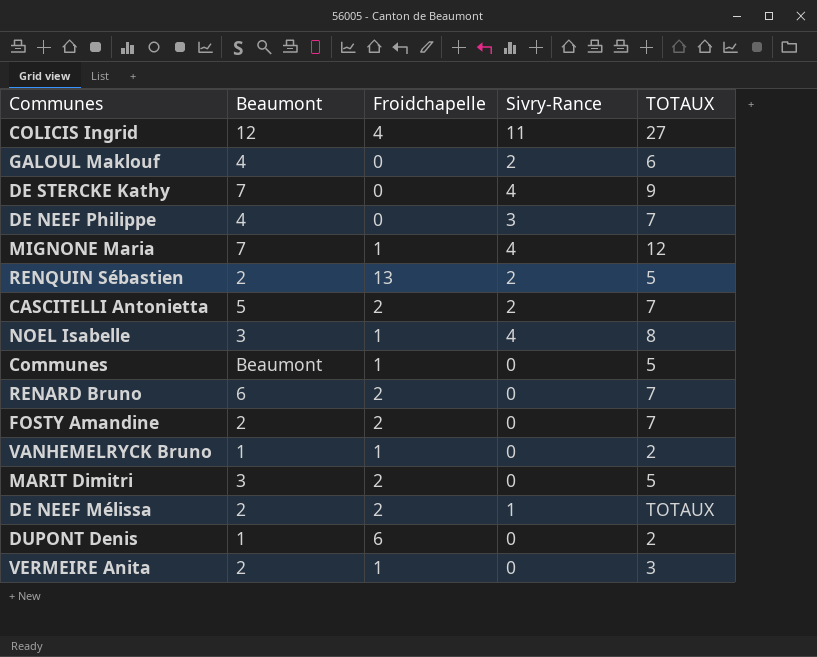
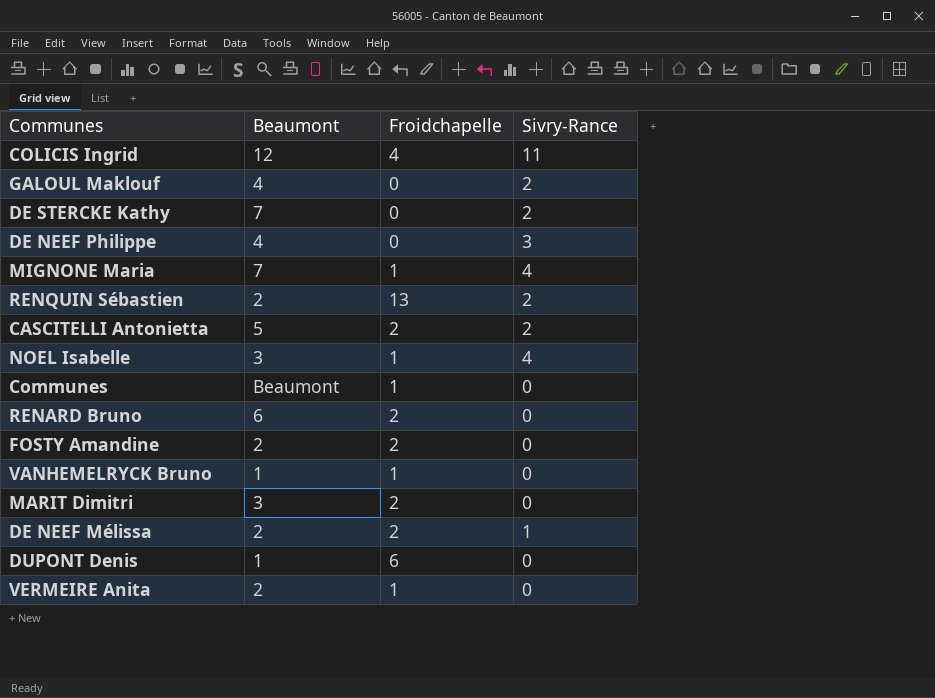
column TOTAUX | position: 5 -> none
DE STERCKE Kathy | Sivry-Rance: 4 -> 2

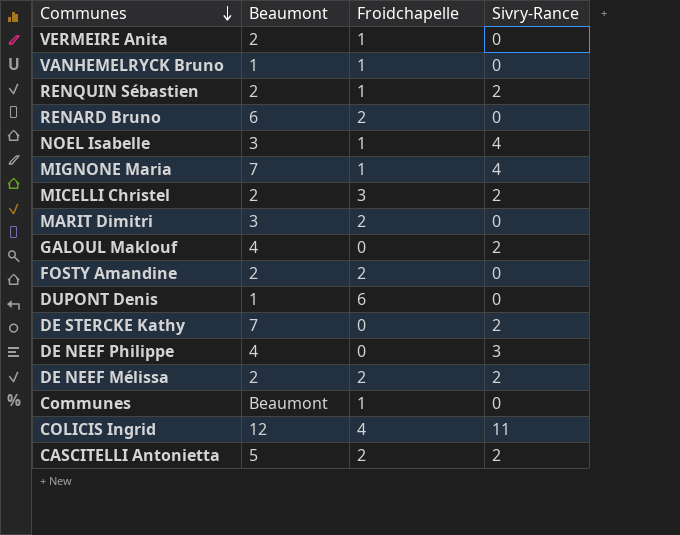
row order: none -> Communes descending
RENQUIN Sébastien | Froidchapelle: 13 -> 1
row MICELLI Christel: none -> 2 | 3 | 2
DE NEEF Mélissa | Sivry-Rance: 1 -> 2

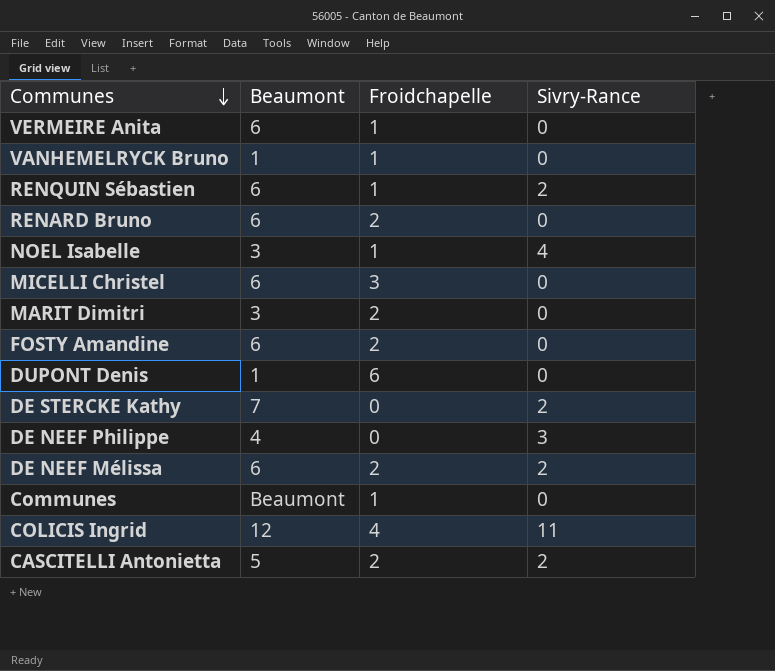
row MIGNONE Maria: 7 | 1 | 4 -> none
row GALOUL Maklouf: 4 | 0 | 2 -> none
VERMEIRE Anita | Beaumont: 2 -> 6
RENQUIN Sébastien | Beaumont: 2 -> 6
MICELLI Christel | Beaumont: 2 -> 6
MICELLI Christel | Sivry-Rance: 2 -> 0
FOSTY Amandine | Beaumont: 2 -> 6
DE NEEF Mélissa | Beaumont: 2 -> 6

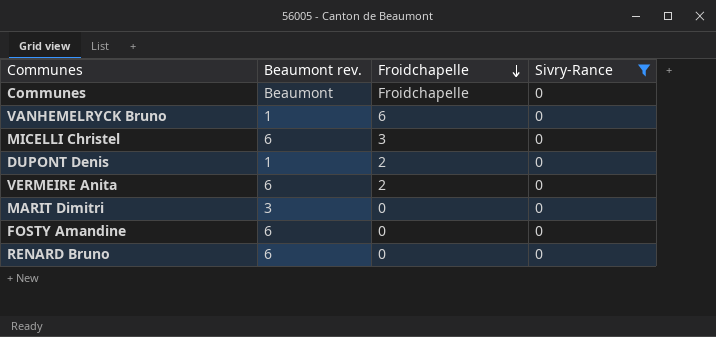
filter: none -> Sivry-Rance = 0
row order: Communes descending -> Froidchapelle descending
column name: Beaumont -> Beaumont rev.
Communes | Froidchapelle: 1 -> Froidchapelle
VANHEMELRYCK Bruno | Froidchapelle: 1 -> 6
DUPONT Denis | Froidchapelle: 6 -> 2
VERMEIRE Anita | Froidchapelle: 1 -> 2
MARIT Dimitri | Froidchapelle: 2 -> 0
FOSTY Amandine | Froidchapelle: 2 -> 0
RENARD Bruno | Froidchapelle: 2 -> 0

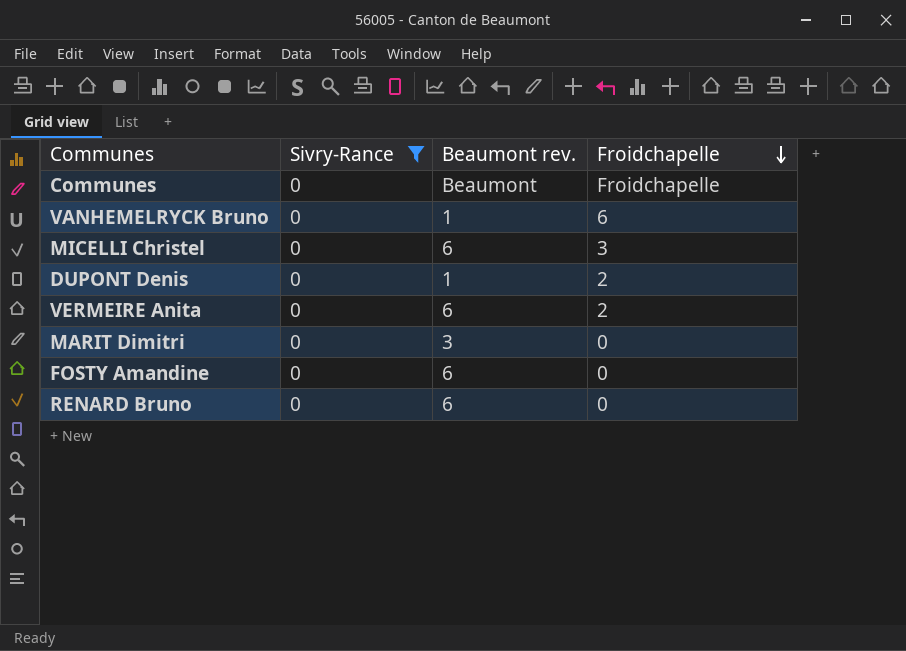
column Sivry-Rance | position: 4 -> 2

